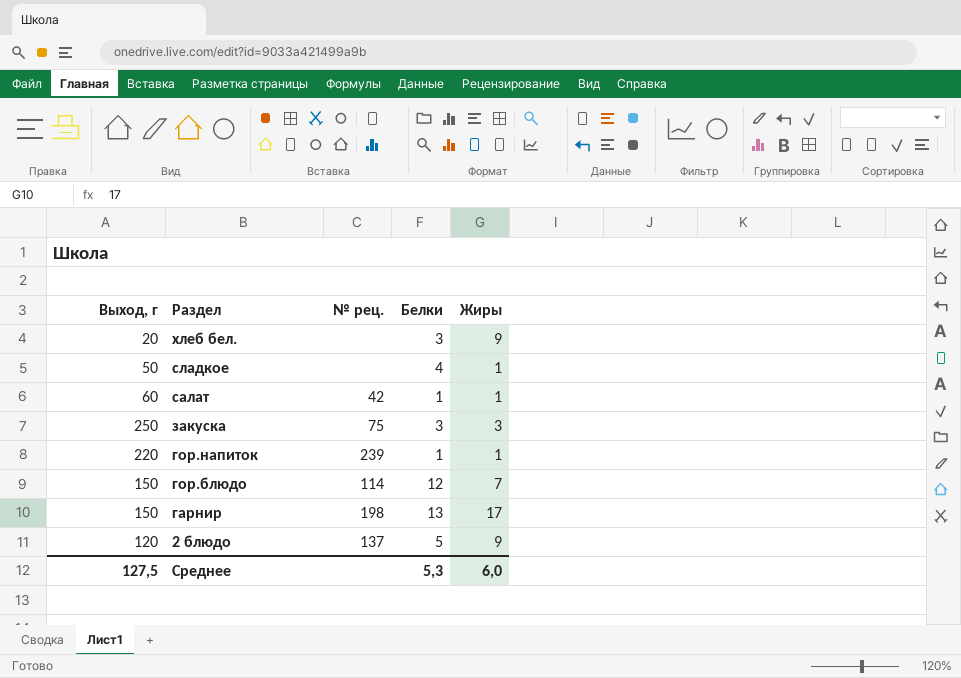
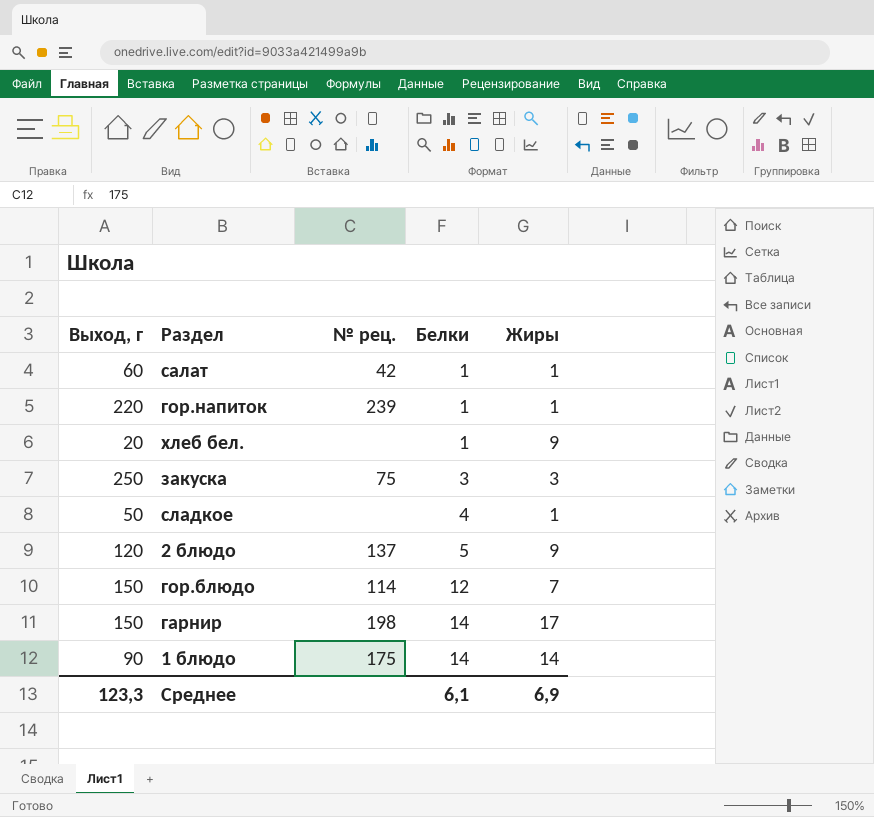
row order: Раздел descending -> Белки ascending
хлеб бел. | Белки: 3 -> 1
гарнир | Белки: 13 -> 14
row 1 блюдо: none -> 90 | 175 | 14 | 14
Среднее | Выход, г: 127,5 -> 123,3
Среднее | Белки: 5,3 -> 6,1
Среднее | Жиры: 6,0 -> 6,9

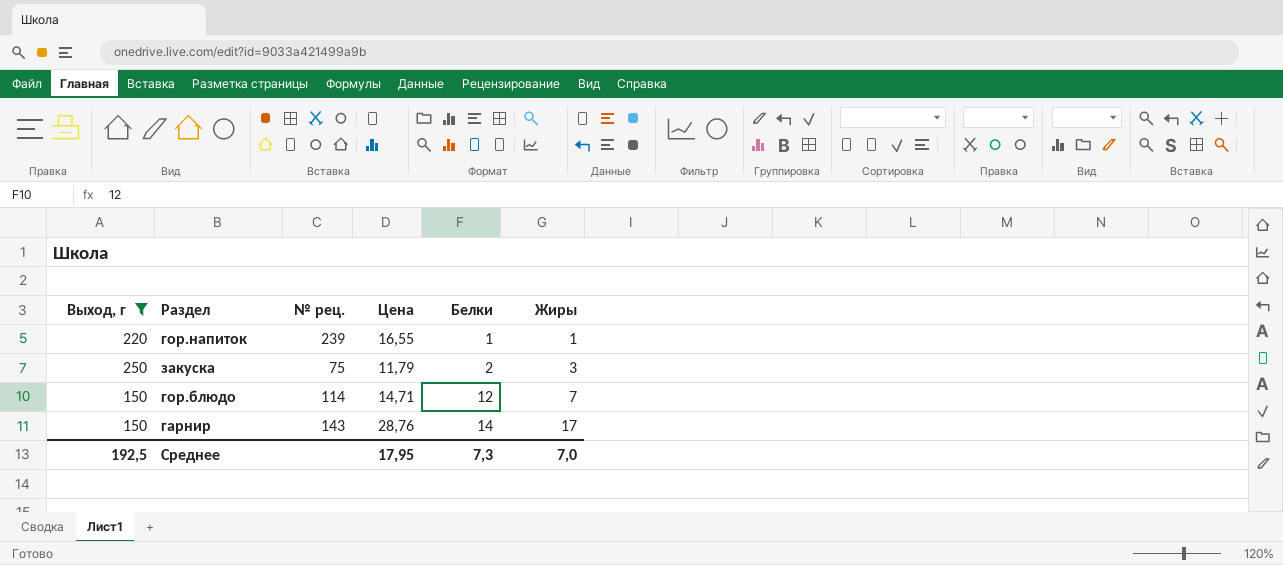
filter: none -> Выход, г >= 150
column Цена | position: none -> 4
закуска | Белки: 3 -> 2
гарнир | № рец.: 198 -> 143
Среднее | Выход, г: 123,3 -> 192,5
Среднее | Белки: 6,1 -> 7,3
Среднее | Жиры: 6,9 -> 7,0

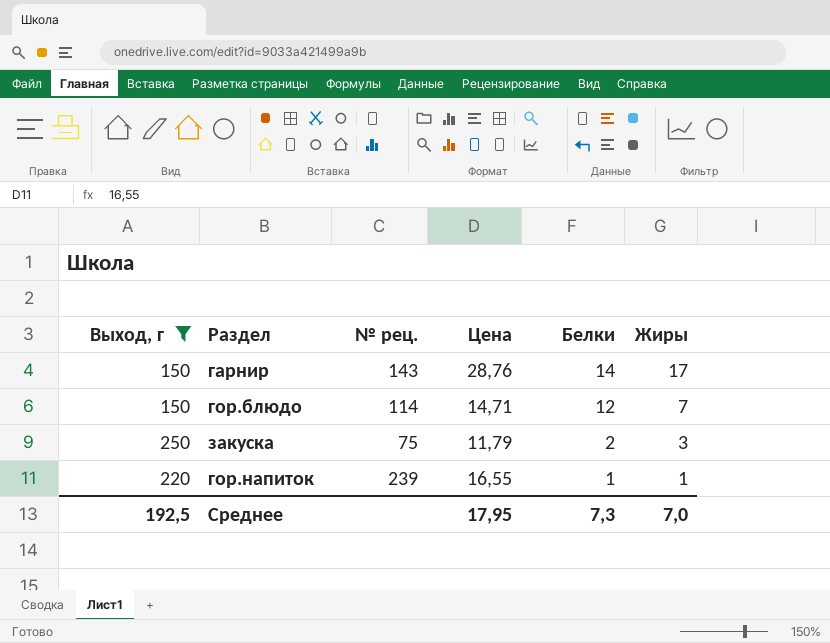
row order: Белки ascending -> Белки descending

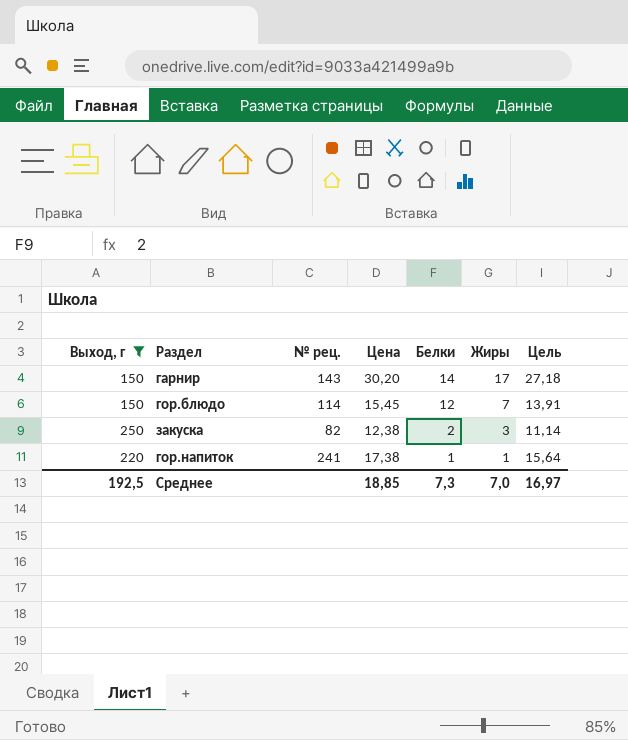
column Цель | formula: none -> [Цена] * 0,9
гарнир | Цена: 28,76 -> 30,20
гор.блюдо | Цена: 14,71 -> 15,45
закуска | № рец.: 75 -> 82
закуска | Цена: 11,79 -> 12,38
гор.напиток | № рец.: 239 -> 241
гор.напиток | Цена: 16,55 -> 17,38
Среднее | Цена: 17,95 -> 18,85

